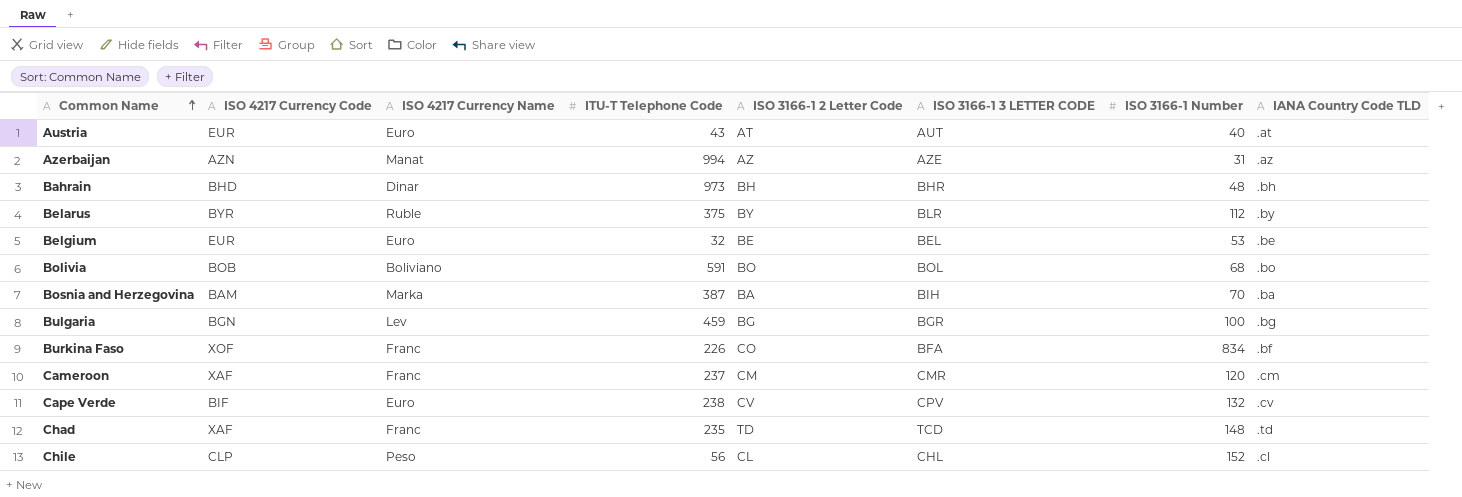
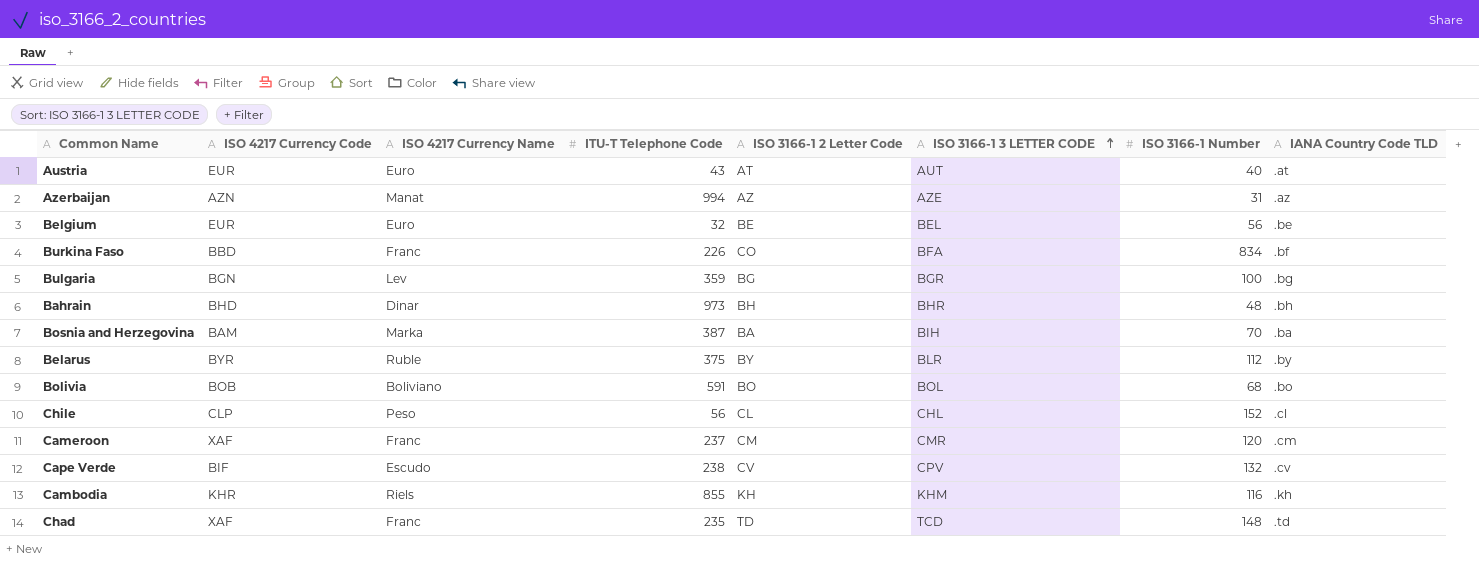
row order: Common Name ascending -> ISO 3166-1 3 LETTER CODE ascending
Belgium | ISO 3166-1 Number: 53 -> 56
Burkina Faso | ISO 4217 Currency Code: XOF -> BBD
Bulgaria | ITU-T Telephone Code: 459 -> 359
Cape Verde | ISO 4217 Currency Name: Euro -> Escudo
row Cambodia: none -> KHR | Riels | 855 | KH | KHM | 116 | .kh

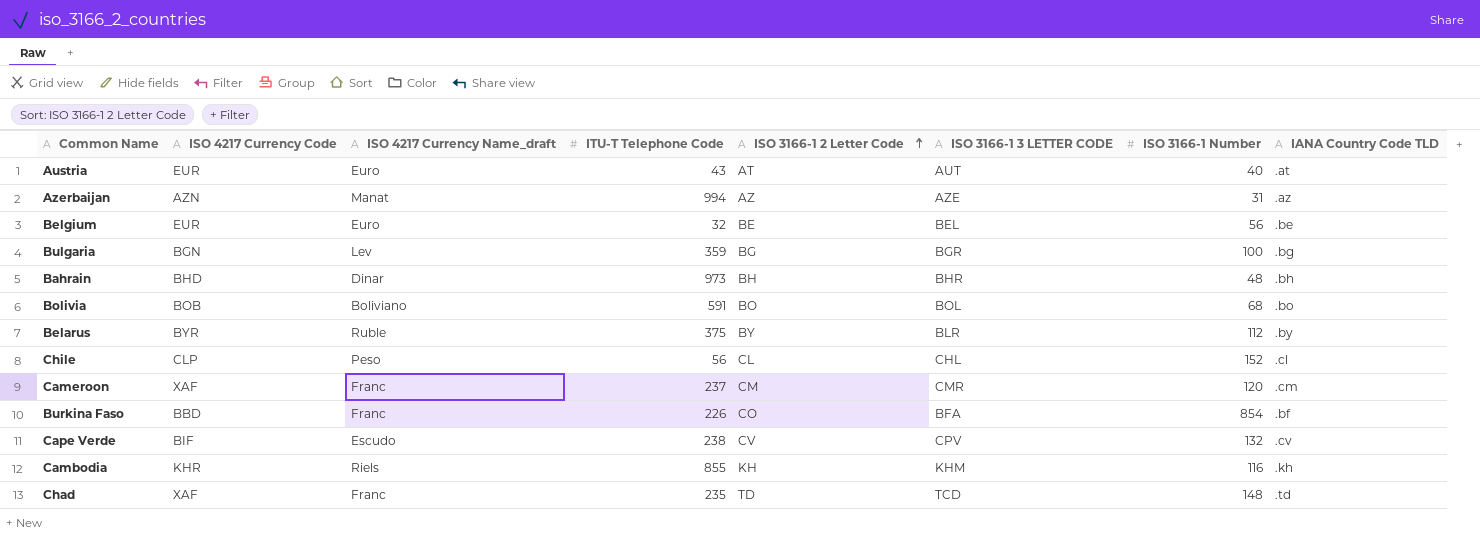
row order: ISO 3166-1 3 LETTER CODE ascending -> ISO 3166-1 2 Letter Code ascending
column name: ISO 4217 Currency Name -> ISO 4217 Currency Name_draft
row Bosnia and Herzegovina: BAM | Marka | 387 | BA | BIH | 70 | .ba -> none
Burkina Faso | ISO 3166-1 Number: 834 -> 854

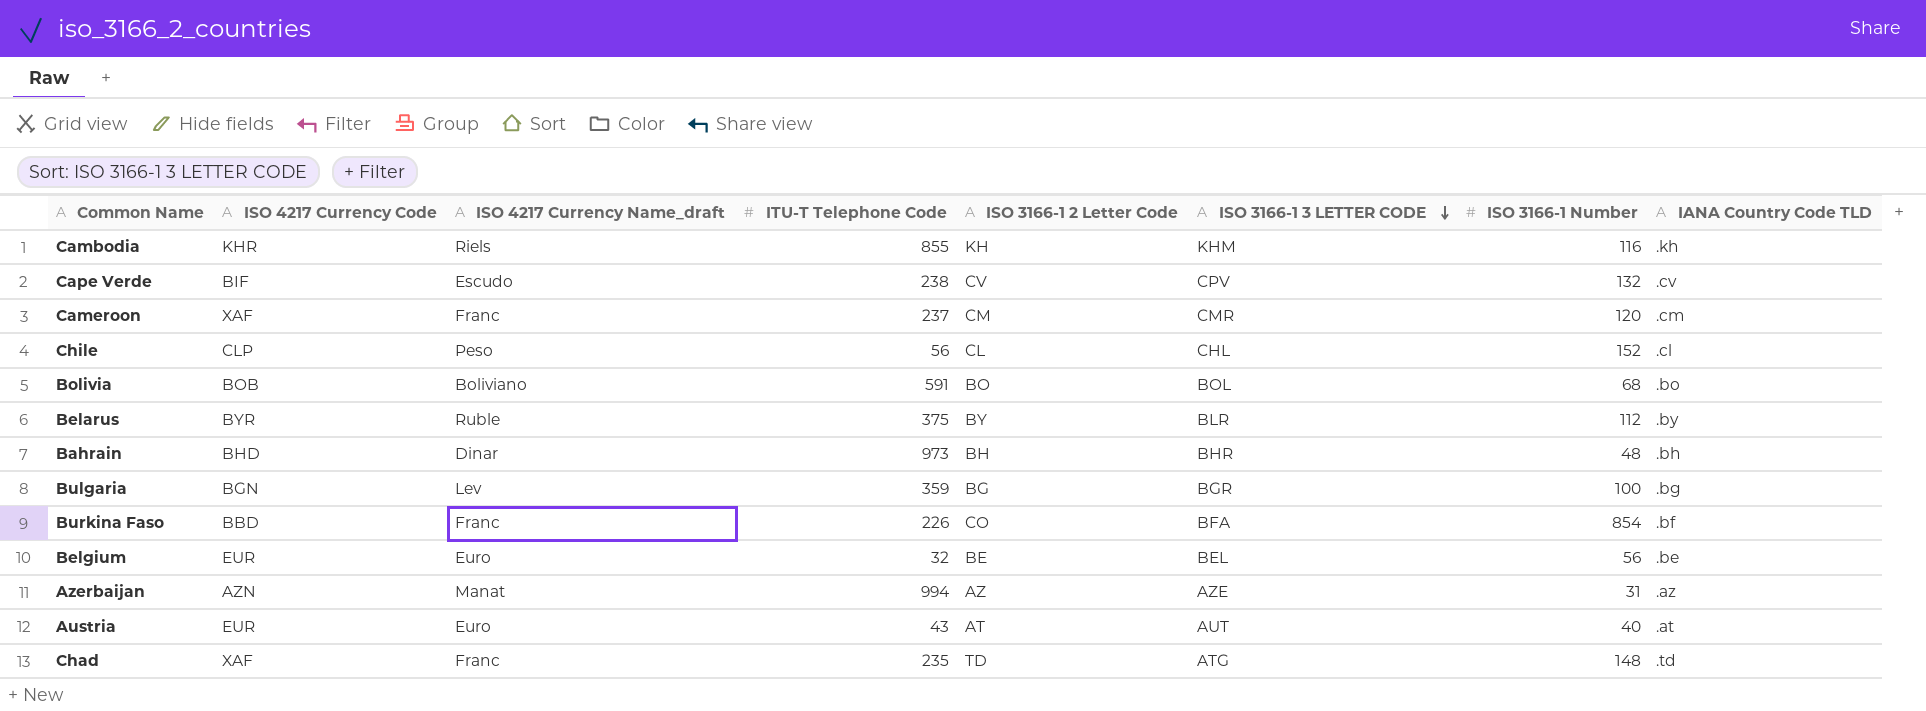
row order: ISO 3166-1 2 Letter Code ascending -> ISO 3166-1 3 LETTER CODE descending
Chad | ISO 3166-1 3 LETTER CODE: TCD -> ATG

